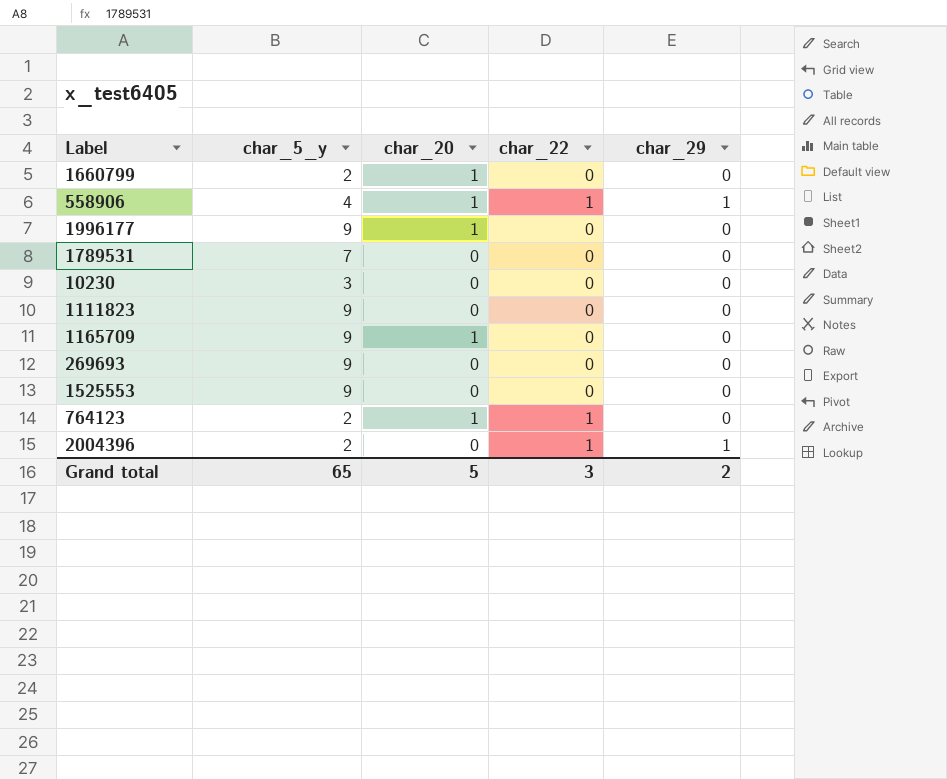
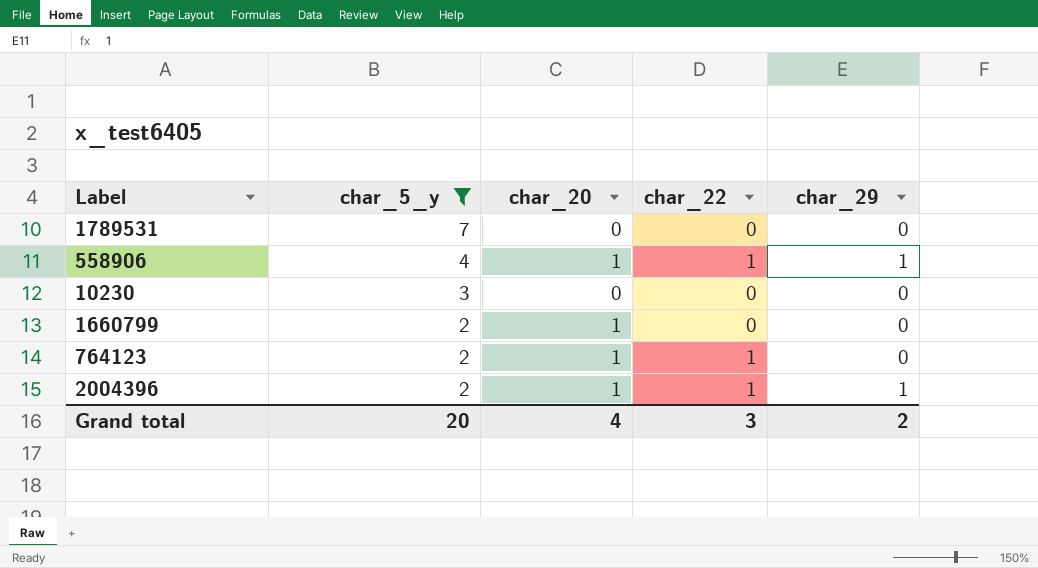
filter: none -> char_5_y != 9
row order: none -> char_5_y descending
2004396 | char_20: 0 -> 1
Grand total | char_5_y: 65 -> 20
Grand total | char_20: 5 -> 4

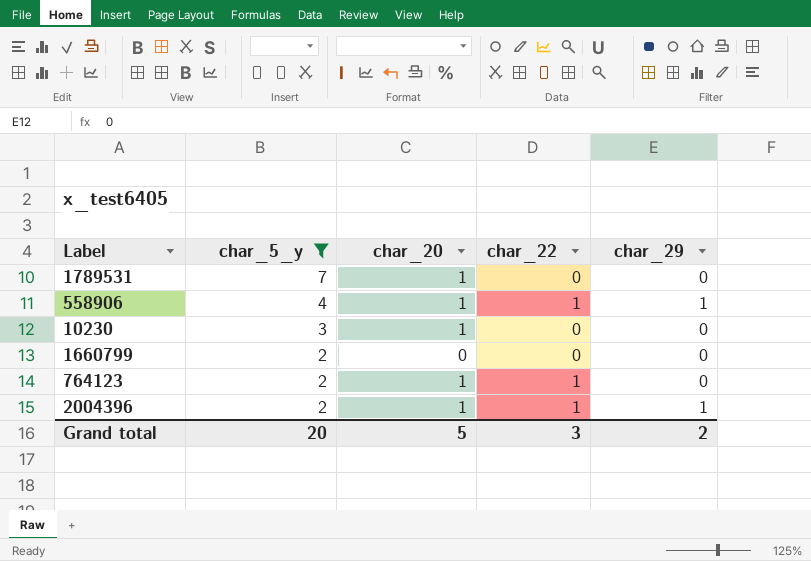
1789531 | char_20: 0 -> 1
10230 | char_20: 0 -> 1
1660799 | char_20: 1 -> 0
Grand total | char_20: 4 -> 5

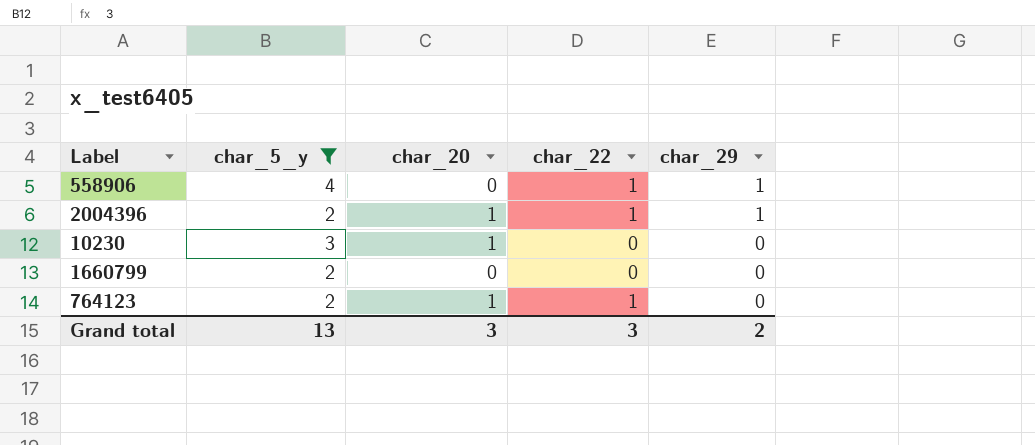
row order: char_5_y descending -> char_29 descending
row 1789531: 7 | 1 | 0 | 0 -> none
558906 | char_20: 1 -> 0
Grand total | char_5_y: 20 -> 13
Grand total | char_20: 5 -> 3

